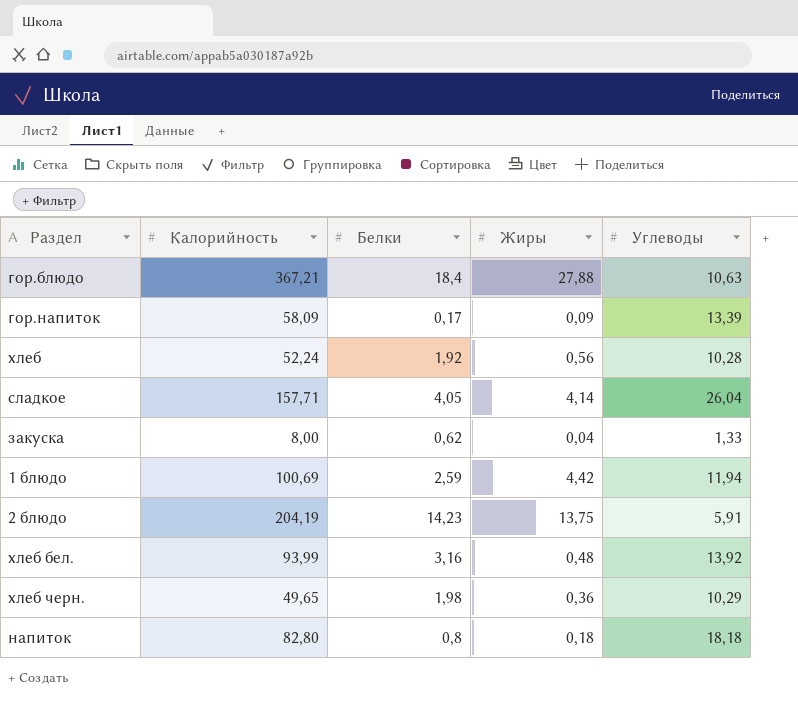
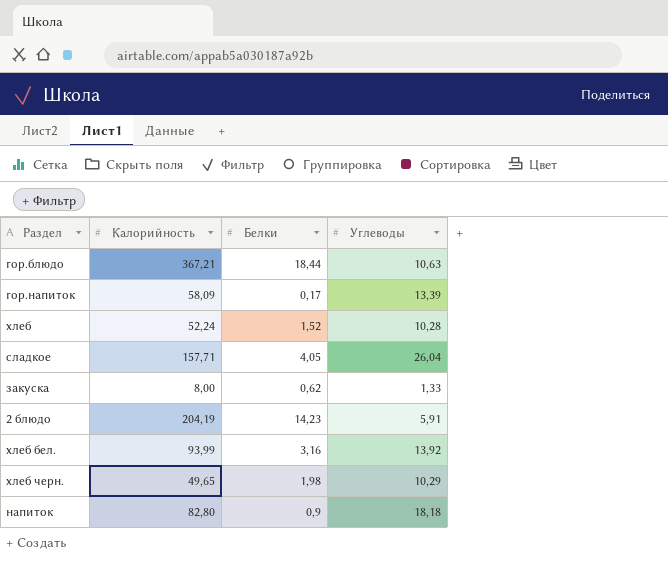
column Жиры | position: 4 -> none
row 1 блюдо: 100,69 | 2,59 | 4,42 | 11,94 -> none
гор.блюдо | Белки: 18,4 -> 18,44
хлеб | Белки: 1,92 -> 1,52
напиток | Белки: 0,8 -> 0,9

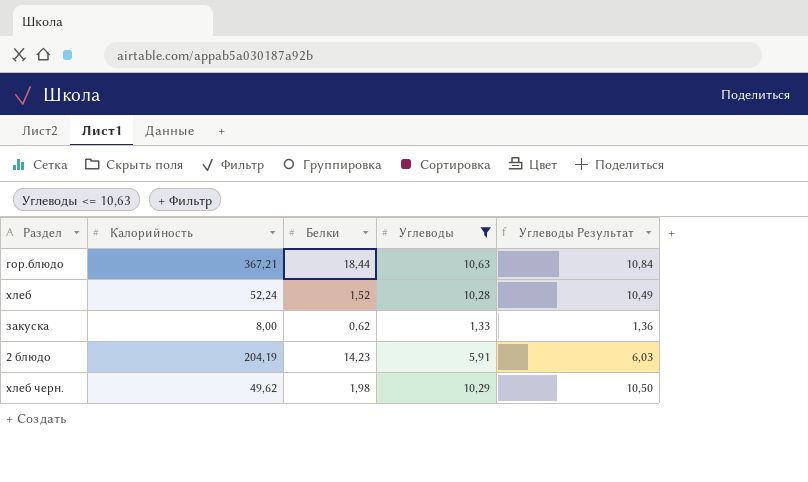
filter: none -> Углеводы <= 10,63
column Углеводы Результат | formula: none -> [Углеводы] * 1,02
хлеб черн. | Калорийность: 49,65 -> 49,62

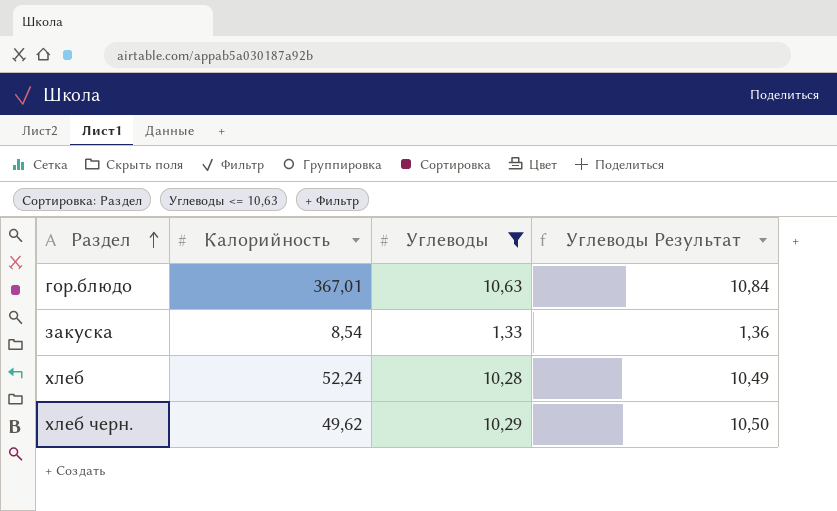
row order: none -> Раздел ascending
column Белки | position: 3 -> none
row 2 блюдо: 204,19 | 14,23 | 5,91 | 6,03 -> none
гор.блюдо | Калорийность: 367,21 -> 367,01
закуска | Калорийность: 8,00 -> 8,54

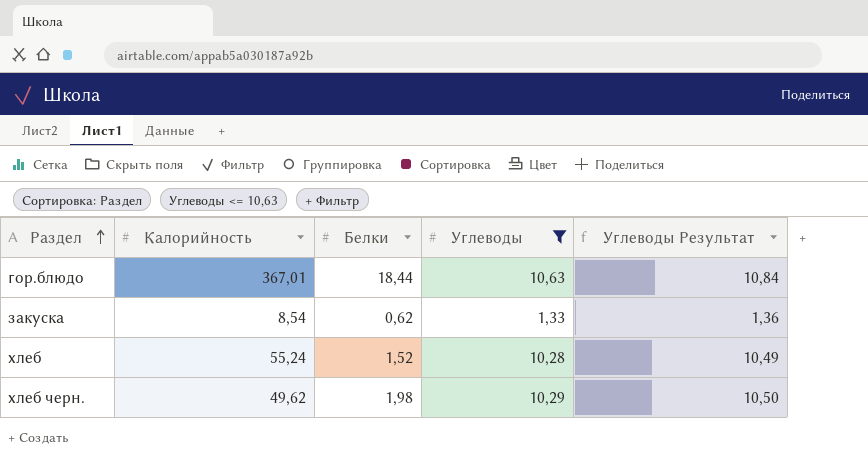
column Белки | position: none -> 3
хлеб | Калорийность: 52,24 -> 55,24

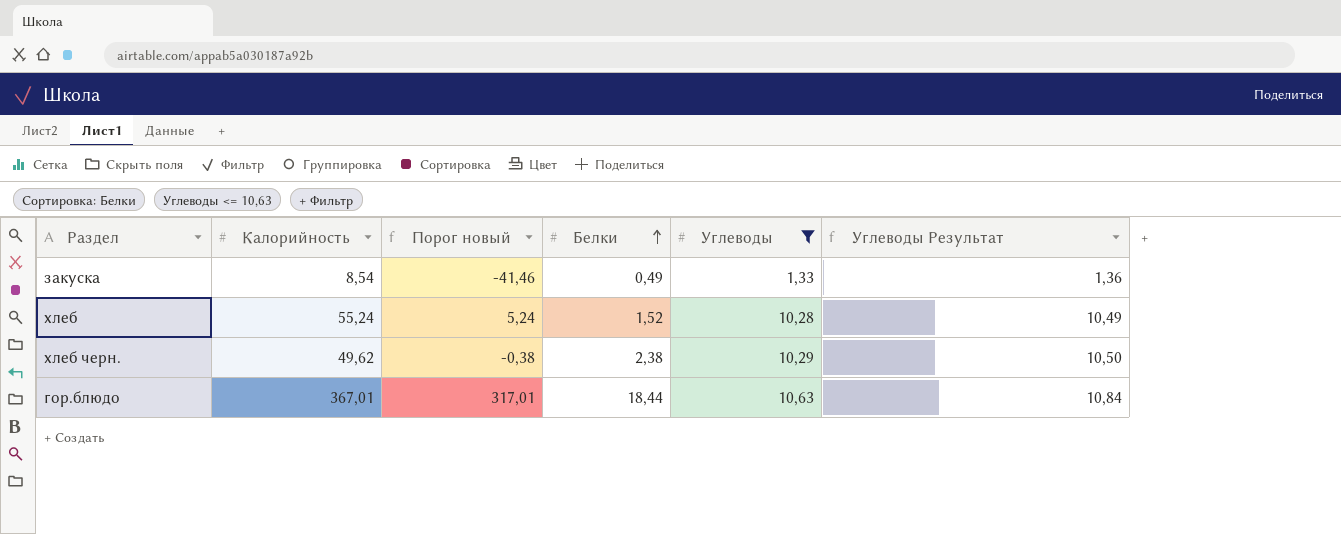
row order: Раздел ascending -> Белки ascending
column Порог новый | formula: none -> [Калорийность] - 50
закуска | Белки: 0,62 -> 0,49
хлеб черн. | Белки: 1,98 -> 2,38

